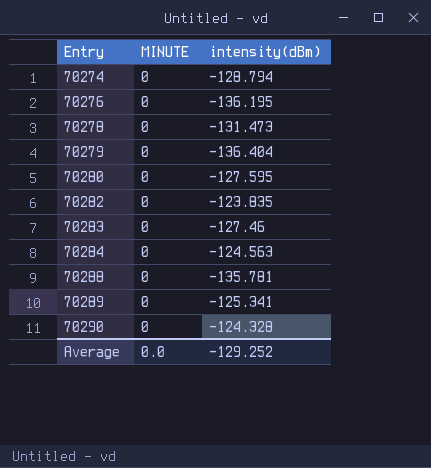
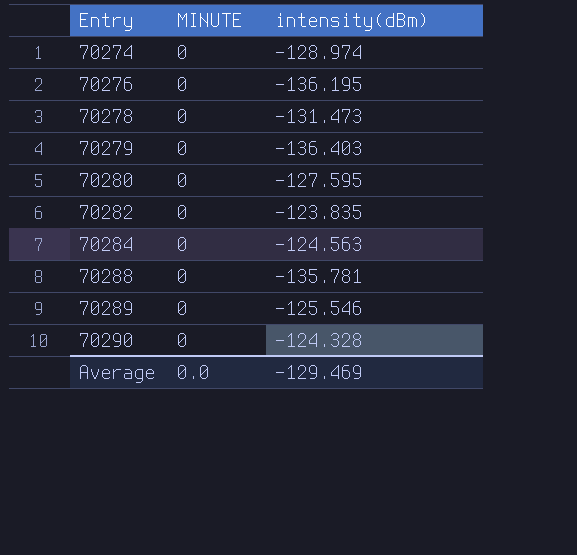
row 70283: 0 | -127.46 -> none
70274 | intensity(dBm): -128.794 -> -128.974
70279 | intensity(dBm): -136.404 -> -136.403
70289 | intensity(dBm): -125.341 -> -125.546
Average | intensity(dBm): -129.252 -> -129.469

